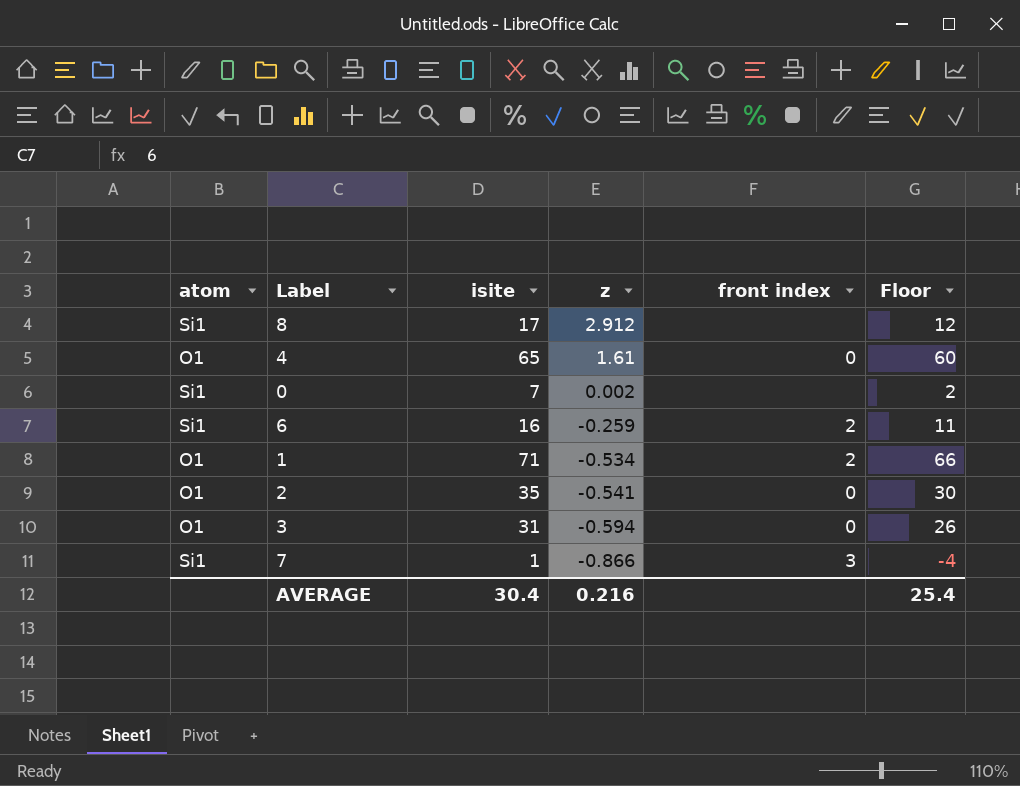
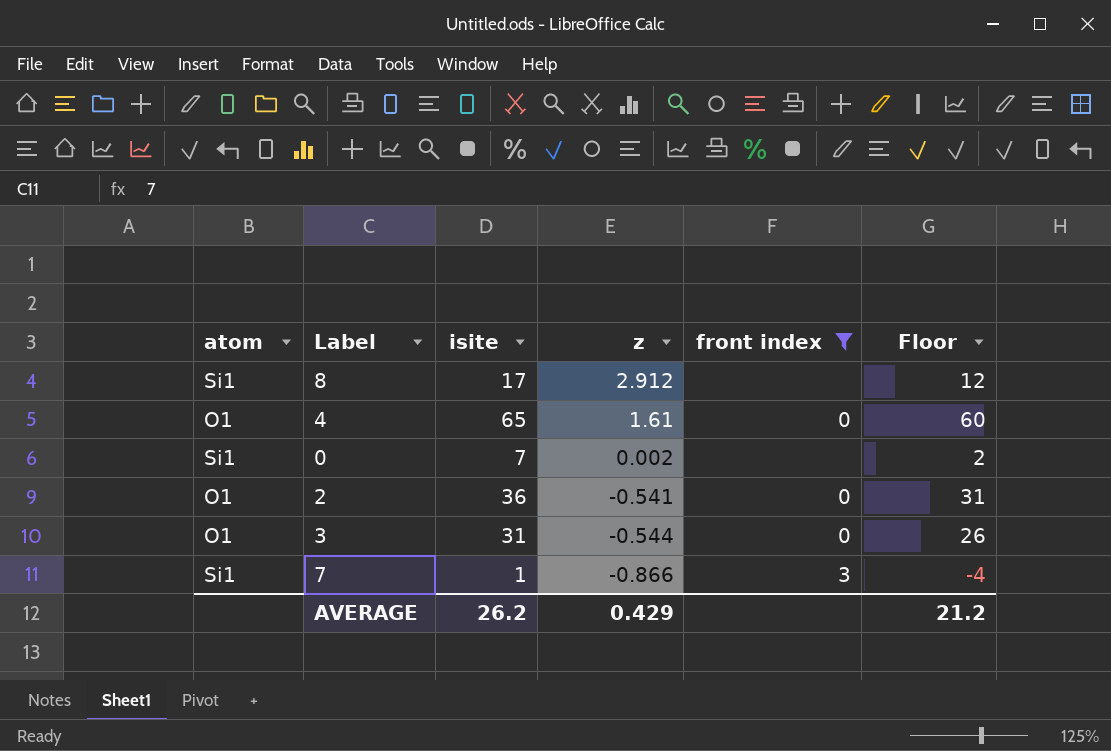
filter: none -> front index != 2
2 | isite: 35 -> 36
2 | Floor: 30 -> 31
3 | z: -0.594 -> -0.544
AVERAGE | isite: 30.4 -> 26.2
AVERAGE | z: 0.216 -> 0.429
AVERAGE | Floor: 25.4 -> 21.2

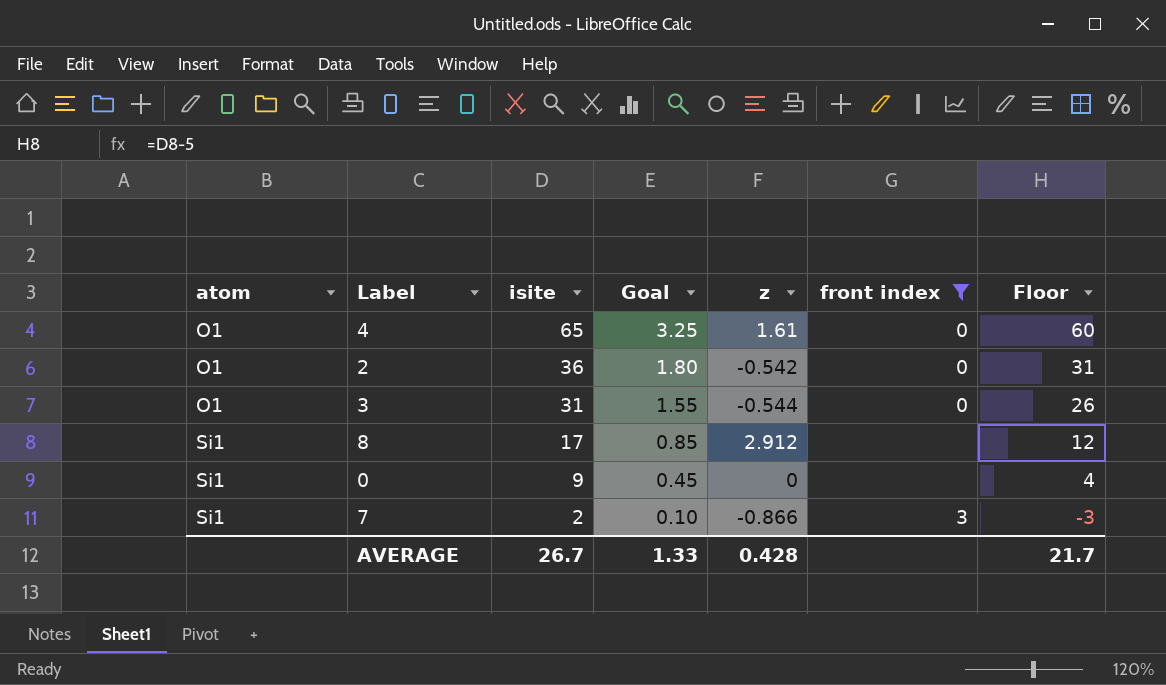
row order: z descending -> atom ascending
column Goal | formula: none -> [isite] * 0.05
2 | z: -0.541 -> -0.542
0 | isite: 7 -> 9
0 | z: 0.002 -> 0
0 | Floor: 2 -> 4
7 | isite: 1 -> 2
7 | Floor: -4 -> -3
AVERAGE | isite: 26.2 -> 26.7
AVERAGE | z: 0.429 -> 0.428
AVERAGE | Floor: 21.2 -> 21.7

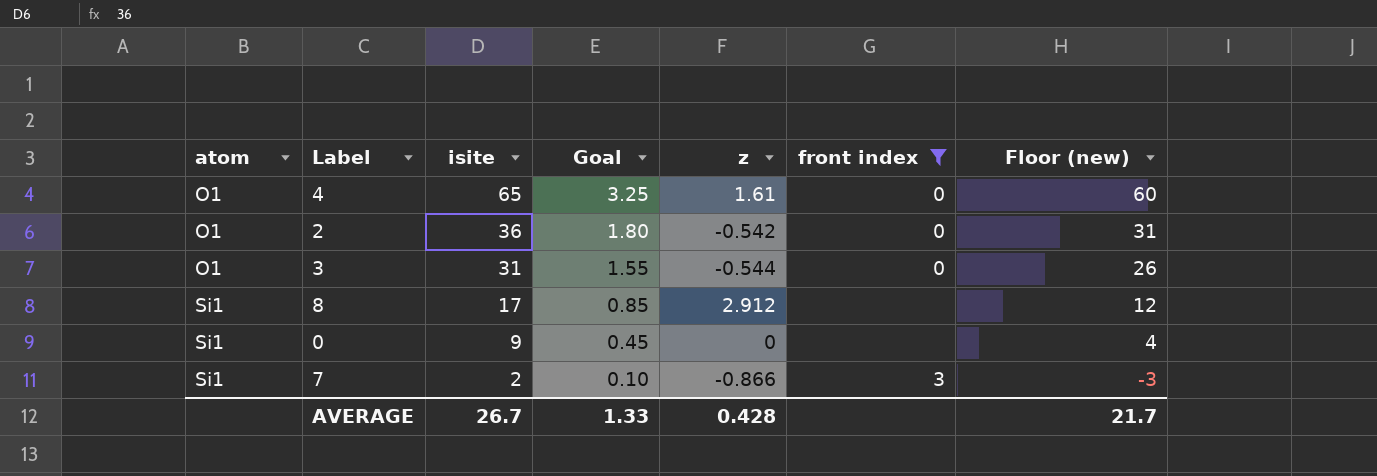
column name: Floor -> Floor (new)

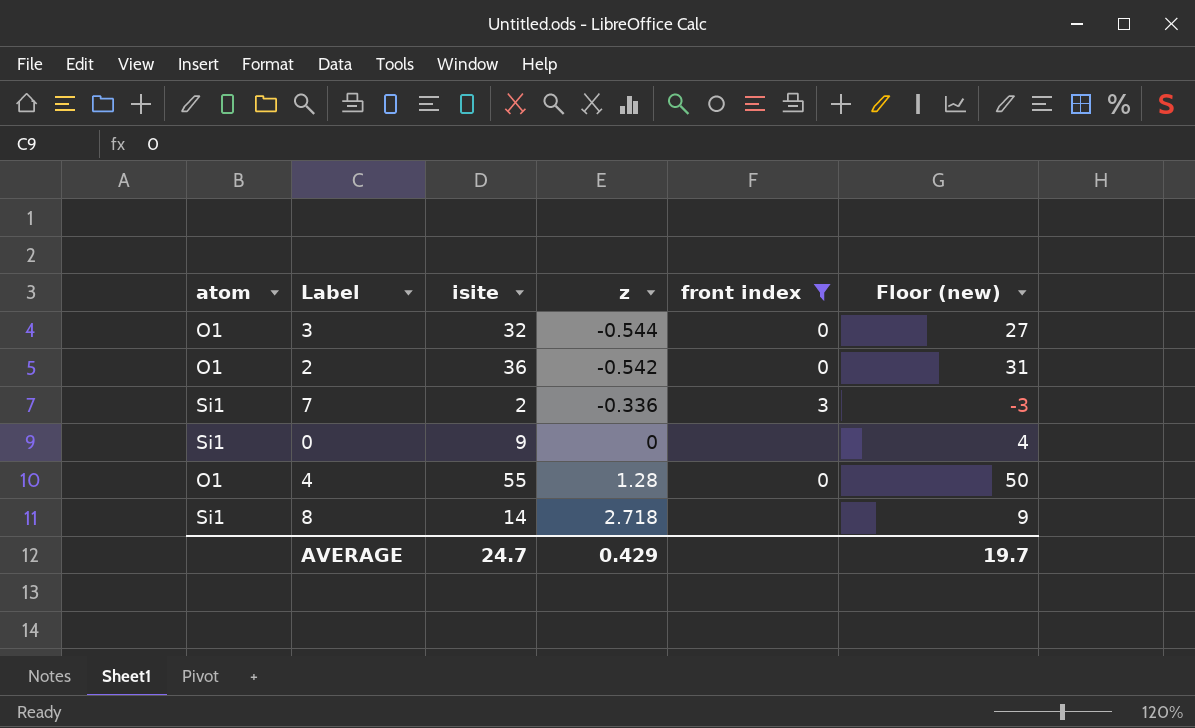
row order: atom ascending -> z ascending
column Goal | formula: [isite] * 0.05 -> none
3 | isite: 31 -> 32
3 | Floor (new): 26 -> 27
7 | z: -0.866 -> -0.336
4 | isite: 65 -> 55
4 | z: 1.61 -> 1.28
4 | Floor (new): 60 -> 50
8 | isite: 17 -> 14
8 | z: 2.912 -> 2.718
8 | Floor (new): 12 -> 9
AVERAGE | isite: 26.7 -> 24.7
AVERAGE | z: 0.428 -> 0.429
AVERAGE | Floor (new): 21.7 -> 19.7

